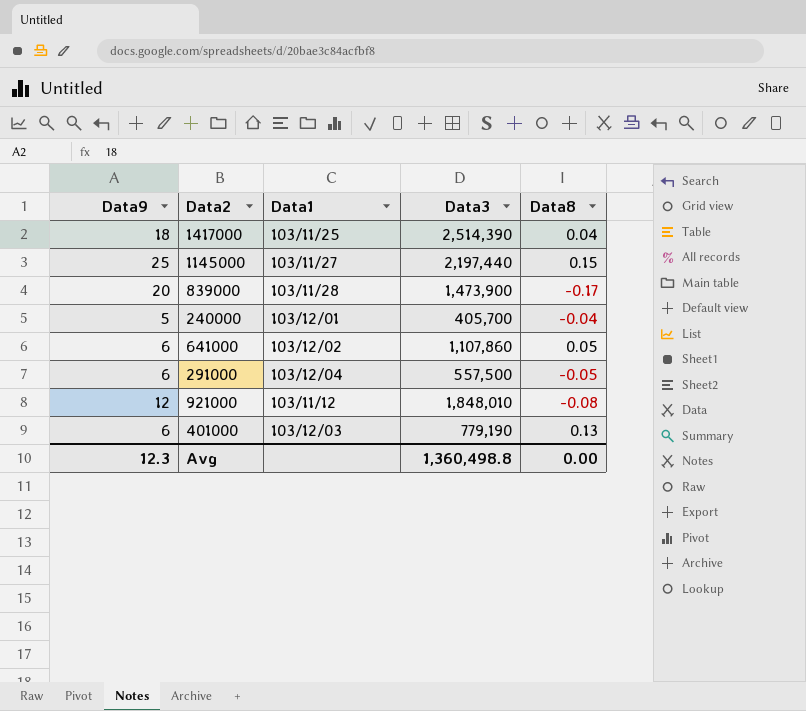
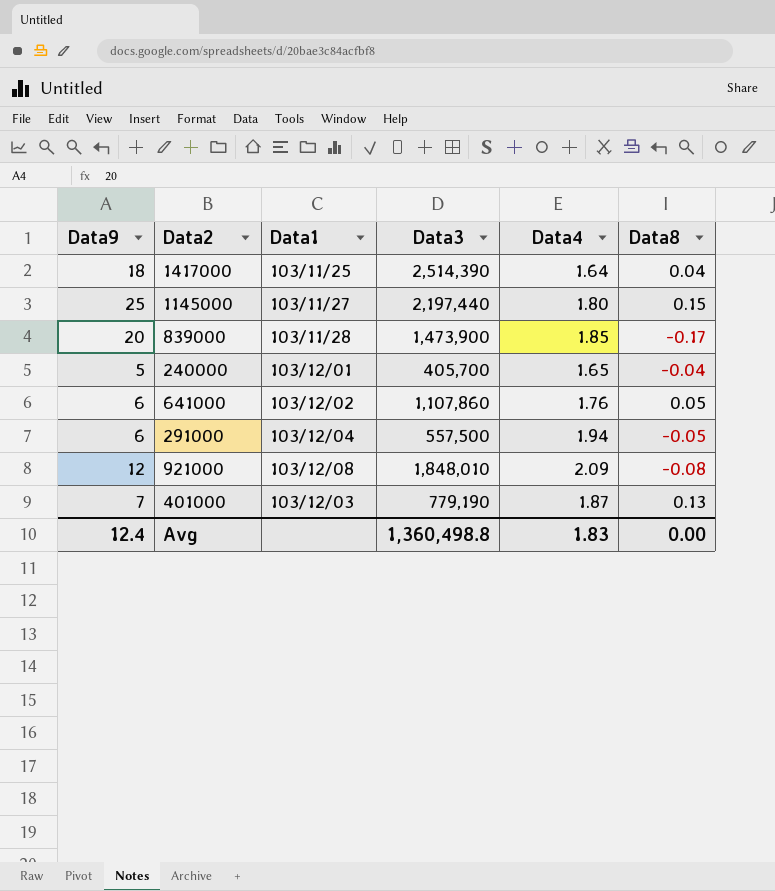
column Data4 | position: none -> 5
921000 | Data1: 103/11/12 -> 103/12/08
401000 | Data9: 6 -> 7
Avg | Data9: 12.3 -> 12.4

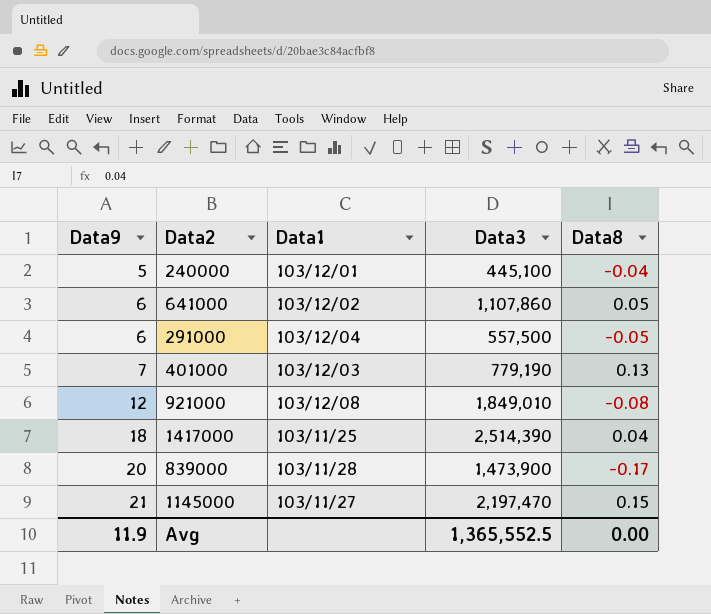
row order: none -> Data9 ascending
column Data4 | position: 5 -> none
240000 | Data3: 405,700 -> 445,100
921000 | Data3: 1,848,010 -> 1,849,010
1145000 | Data9: 25 -> 21
1145000 | Data3: 2,197,440 -> 2,197,470
Avg | Data9: 12.4 -> 11.9
Avg | Data3: 1,360,498.8 -> 1,365,552.5

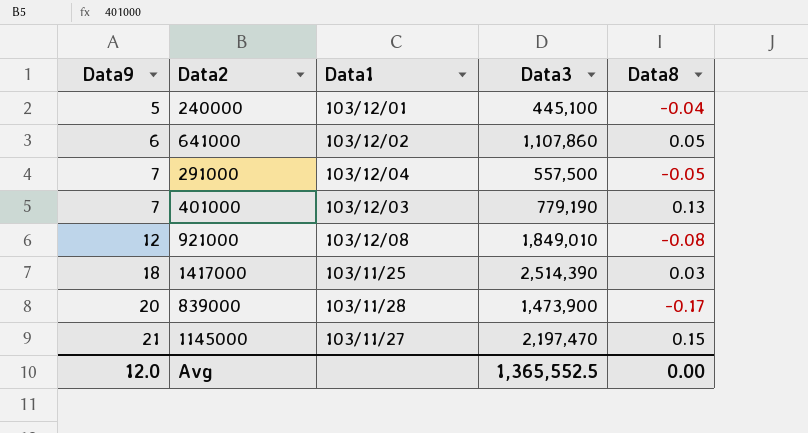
291000 | Data9: 6 -> 7
1417000 | Data8: 0.04 -> 0.03
Avg | Data9: 11.9 -> 12.0

